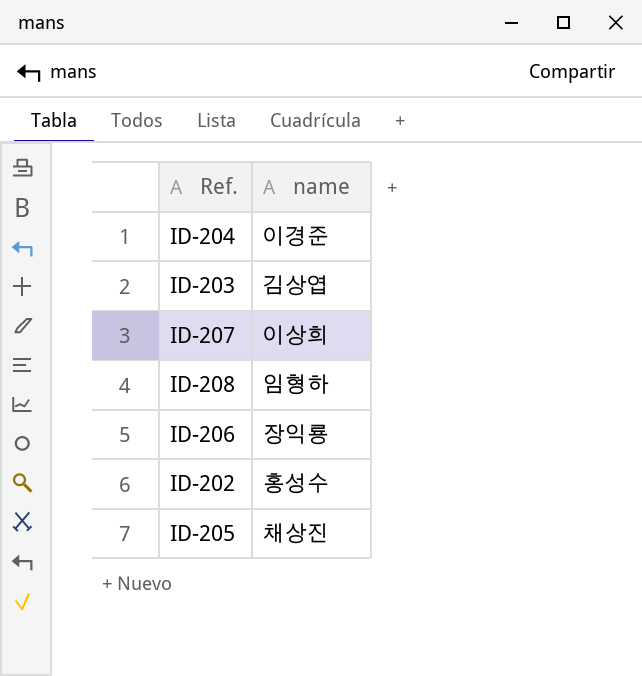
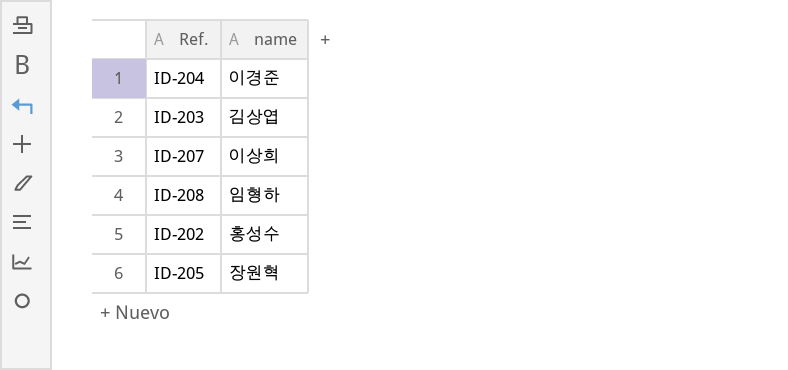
row ID-206: 장익룡 -> none
ID-205 | name: 채상진 -> 장원혁

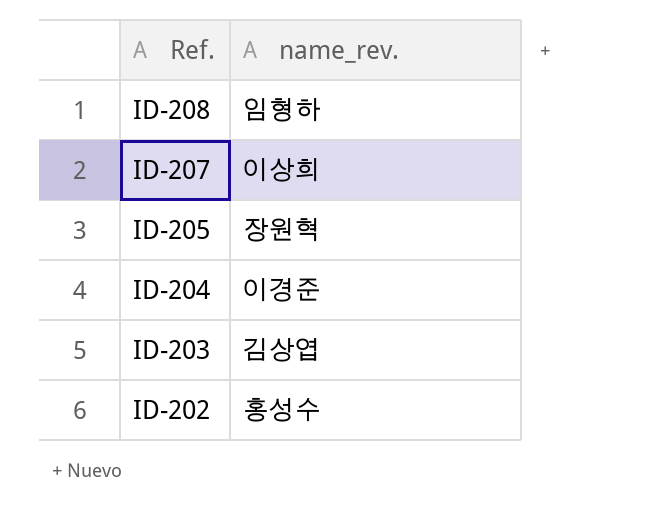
row order: none -> Ref. descending
column name: name -> name_rev.

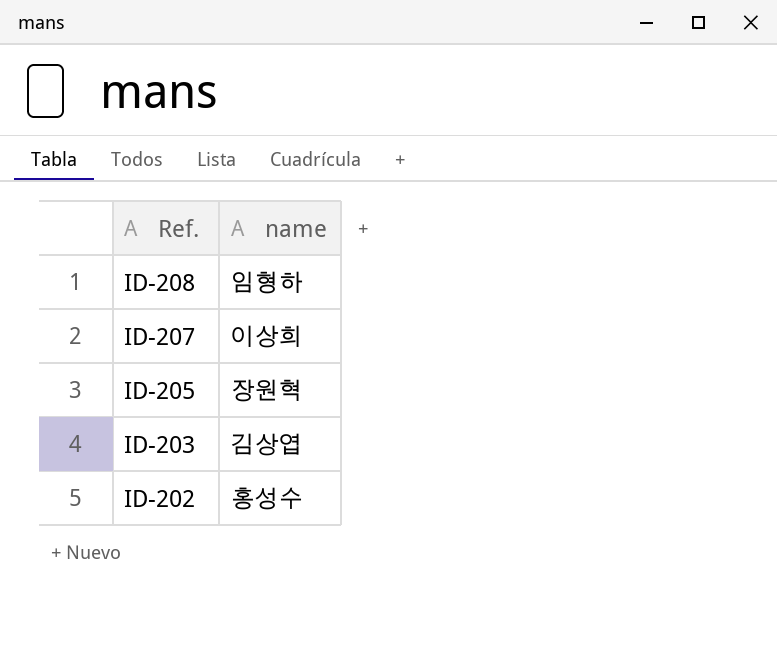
column name: name_rev. -> name
row ID-204: 이경준 -> none

